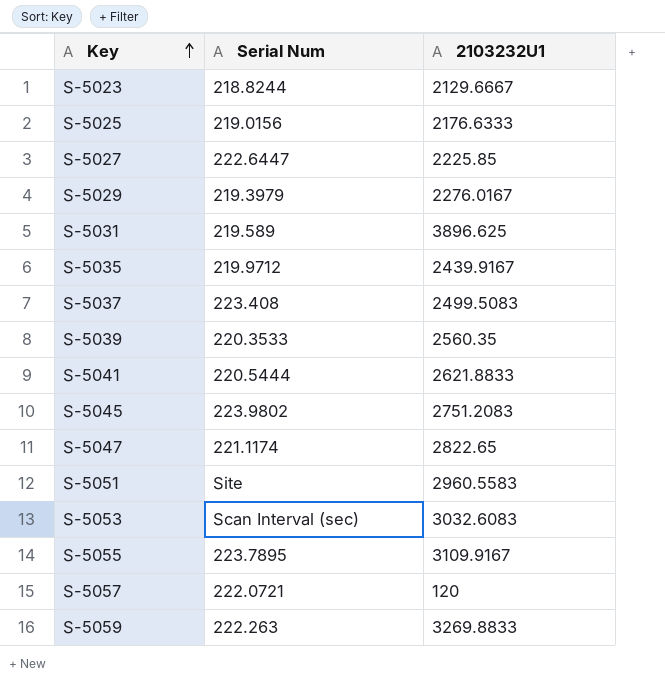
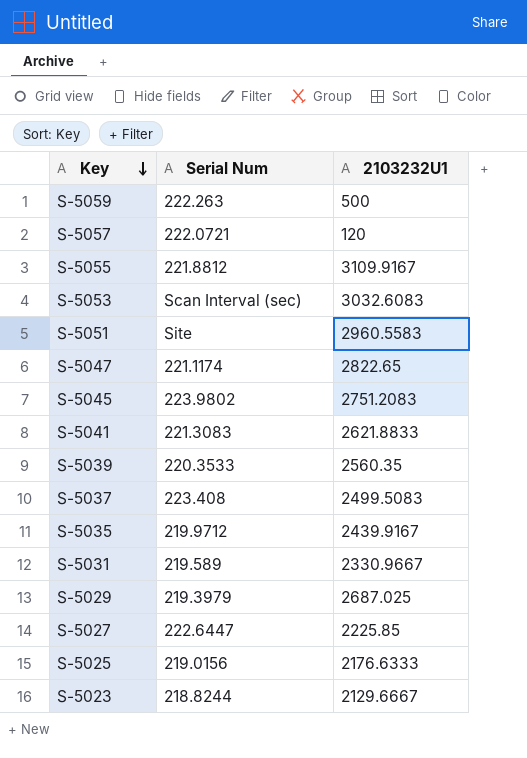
row order: Key ascending -> Key descending
S-5059 | 2103232U1: 3269.8833 -> 500
S-5055 | Serial Num: 223.7895 -> 221.8812
S-5041 | Serial Num: 220.5444 -> 221.3083
S-5031 | 2103232U1: 3896.625 -> 2330.9667
S-5029 | 2103232U1: 2276.0167 -> 2687.025

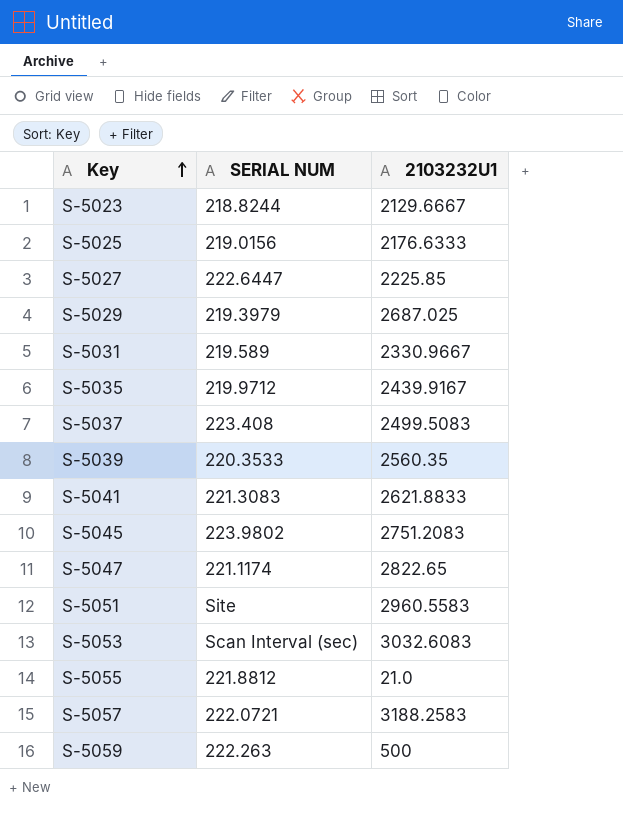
row order: Key descending -> Key ascending
column name: Serial Num -> SERIAL NUM
S-5055 | 2103232U1: 3109.9167 -> 21.0
S-5057 | 2103232U1: 120 -> 3188.2583

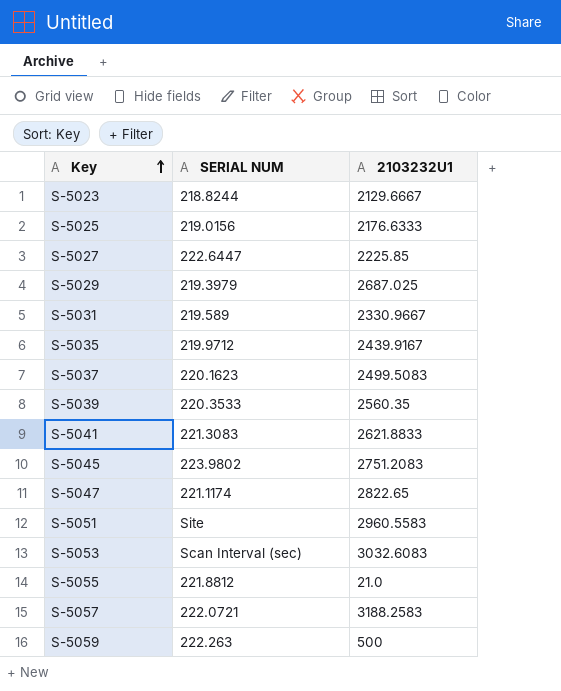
S-5037 | SERIAL NUM: 223.408 -> 220.1623

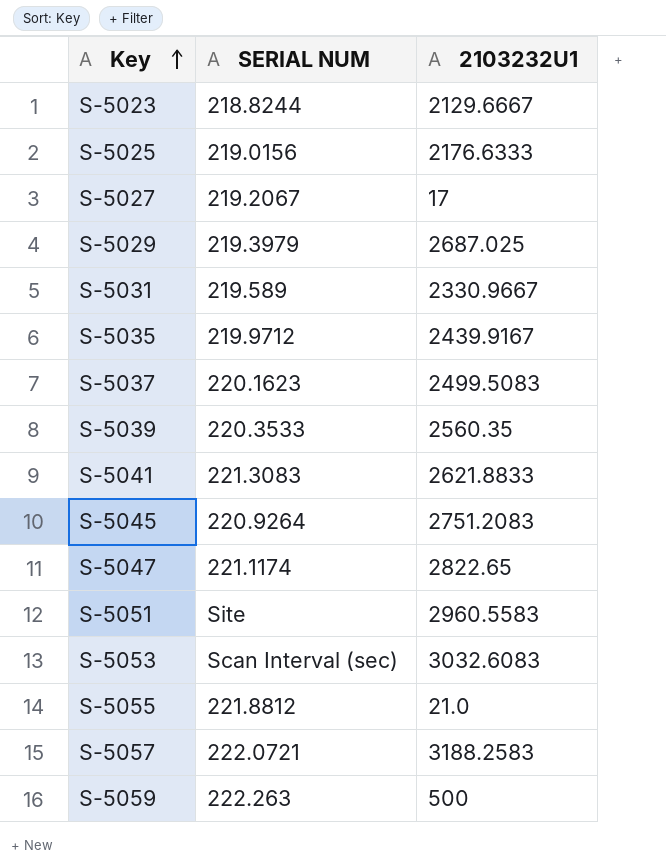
S-5027 | SERIAL NUM: 222.6447 -> 219.2067
S-5027 | 2103232U1: 2225.85 -> 17
S-5045 | SERIAL NUM: 223.9802 -> 220.9264

